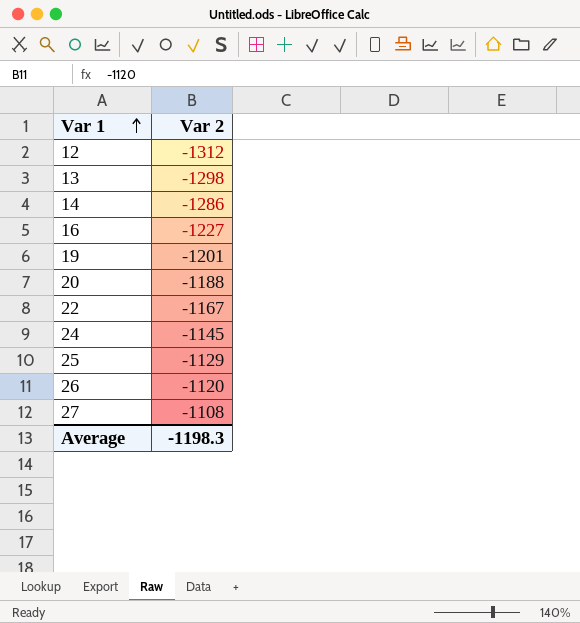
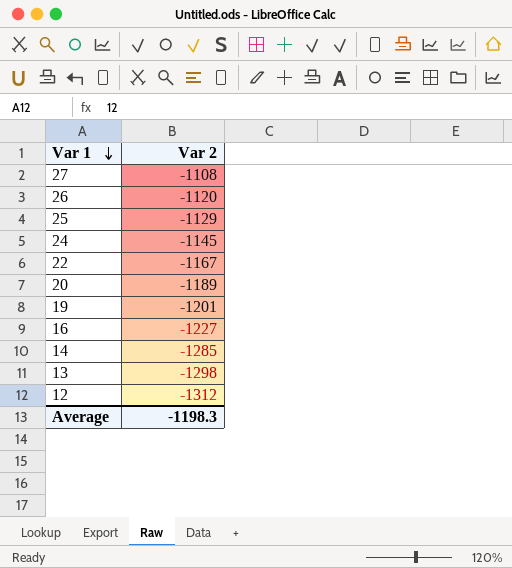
row order: Var 1 ascending -> Var 1 descending
20 | Var 2: -1188 -> -1189
14 | Var 2: -1286 -> -1285

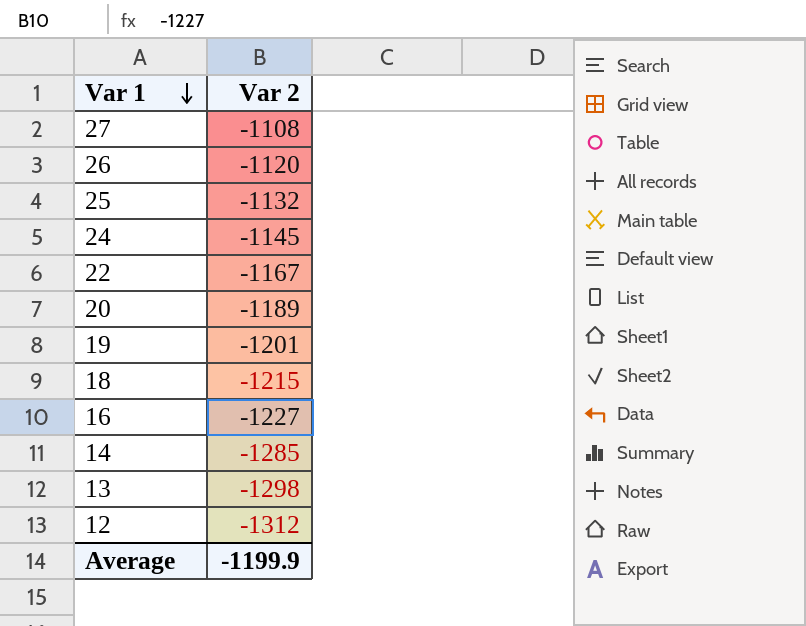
25 | Var 2: -1129 -> -1132
row 18: none -> -1215
Average | Var 2: -1198.3 -> -1199.9

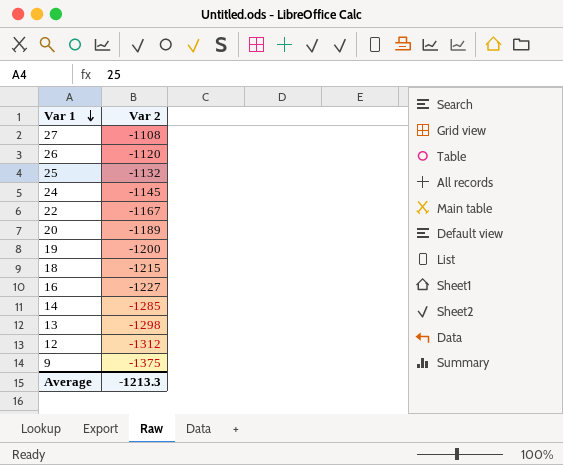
19 | Var 2: -1201 -> -1200
row 9: none -> -1375
Average | Var 2: -1199.9 -> -1213.3

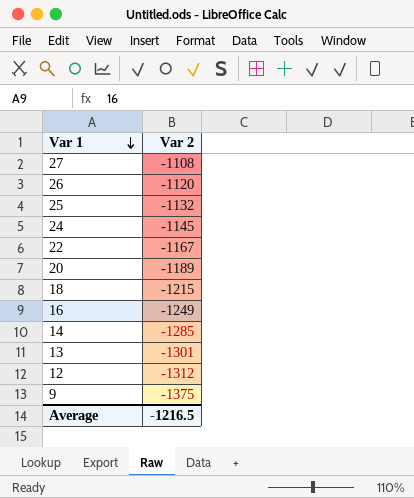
row 19: -1200 -> none
16 | Var 2: -1227 -> -1249
13 | Var 2: -1298 -> -1301
Average | Var 2: -1213.3 -> -1216.5

